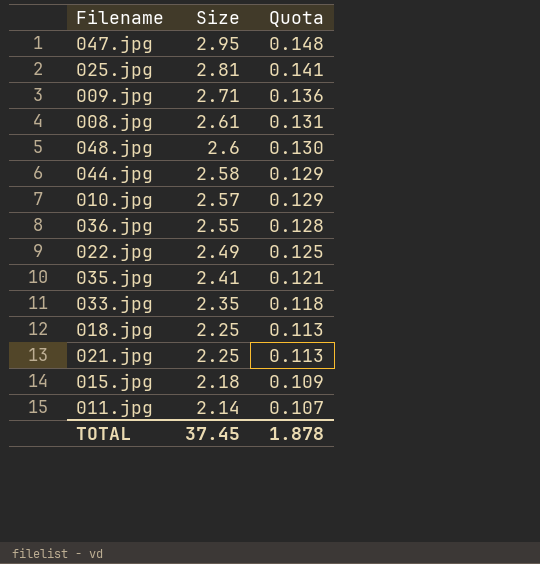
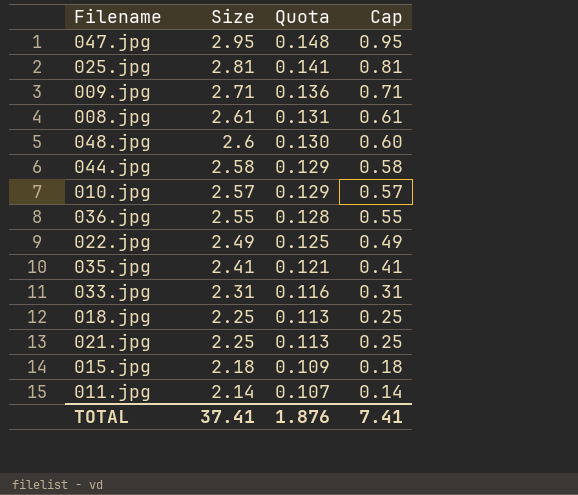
column Cap | formula: none -> [Size] - 2
033.jpg | Size: 2.35 -> 2.31
033.jpg | Quota: 0.118 -> 0.116
TOTAL | Size: 37.45 -> 37.41
TOTAL | Quota: 1.878 -> 1.876

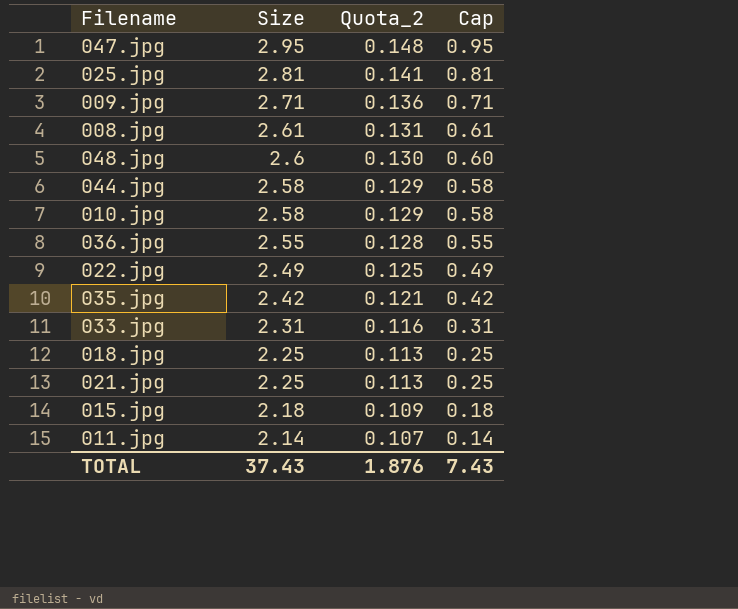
column name: Quota -> Quota_2
010.jpg | Size: 2.57 -> 2.58
010.jpg | Cap: 0.57 -> 0.58
035.jpg | Size: 2.41 -> 2.42
035.jpg | Cap: 0.41 -> 0.42
TOTAL | Size: 37.41 -> 37.43
TOTAL | Cap: 7.41 -> 7.43

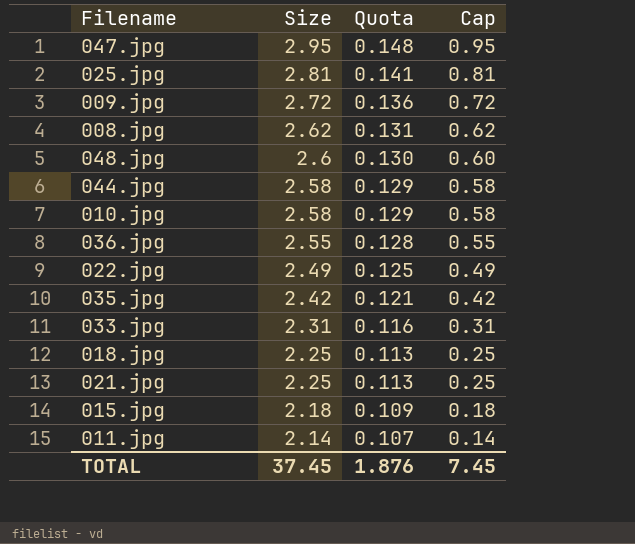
column name: Quota_2 -> Quota
009.jpg | Size: 2.71 -> 2.72
009.jpg | Cap: 0.71 -> 0.72
008.jpg | Size: 2.61 -> 2.62
008.jpg | Cap: 0.61 -> 0.62
TOTAL | Size: 37.43 -> 37.45
TOTAL | Cap: 7.43 -> 7.45

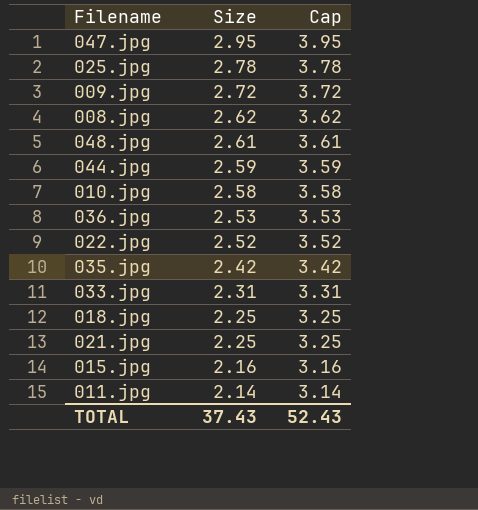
column Quota | formula: [Size] * 0.05 -> none
column Cap | formula: [Size] - 2 -> [Size] + 1
025.jpg | Size: 2.81 -> 2.78
048.jpg | Size: 2.6 -> 2.61
044.jpg | Size: 2.58 -> 2.59
036.jpg | Size: 2.55 -> 2.53
022.jpg | Size: 2.49 -> 2.52
015.jpg | Size: 2.18 -> 2.16
TOTAL | Size: 37.45 -> 37.43
TOTAL | Cap: 7.45 -> 52.43

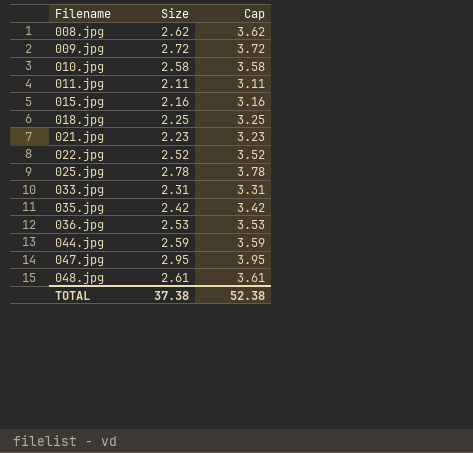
row order: Size descending -> Filename ascending
011.jpg | Size: 2.14 -> 2.11
011.jpg | Cap: 3.14 -> 3.11
021.jpg | Size: 2.25 -> 2.23
021.jpg | Cap: 3.25 -> 3.23
TOTAL | Size: 37.43 -> 37.38
TOTAL | Cap: 52.43 -> 52.38

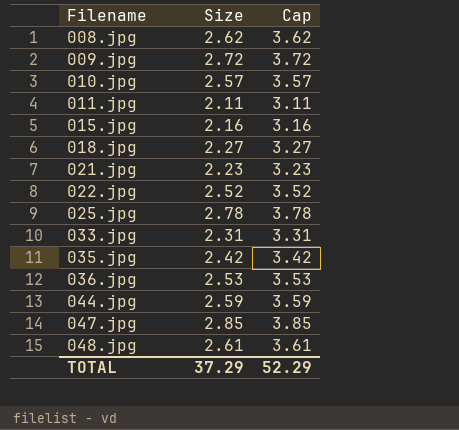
010.jpg | Size: 2.58 -> 2.57
010.jpg | Cap: 3.58 -> 3.57
018.jpg | Size: 2.25 -> 2.27
018.jpg | Cap: 3.25 -> 3.27
047.jpg | Size: 2.95 -> 2.85
047.jpg | Cap: 3.95 -> 3.85
TOTAL | Size: 37.38 -> 37.29
TOTAL | Cap: 52.38 -> 52.29

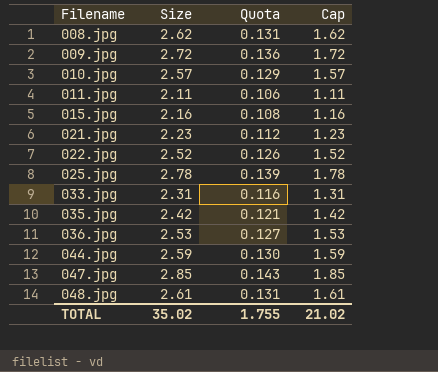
column Quota | formula: none -> [Size] * 0.05
column Cap | formula: [Size] + 1 -> [Size] - 1
row 018.jpg: 2.27 | 3.27 -> none
TOTAL | Size: 37.29 -> 35.02
TOTAL | Cap: 52.29 -> 21.02

